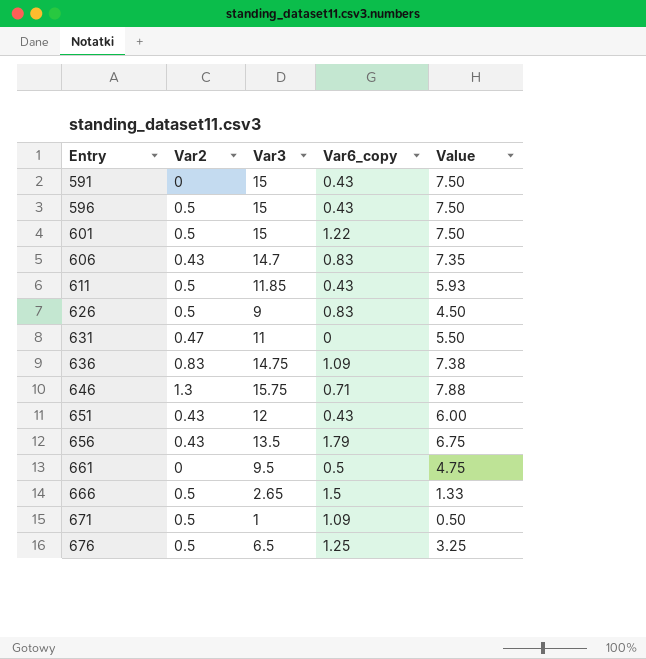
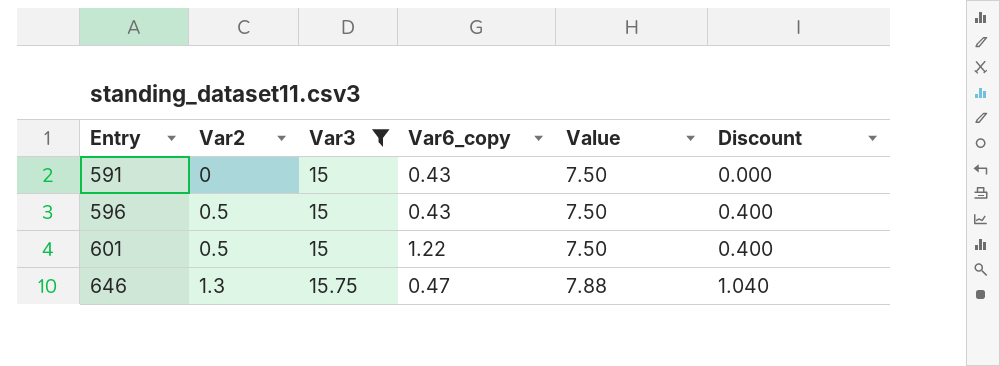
filter: none -> Var3 >= 15
column Discount | formula: none -> [Var2] * 0.8
646 | Var6_copy: 0.71 -> 0.47

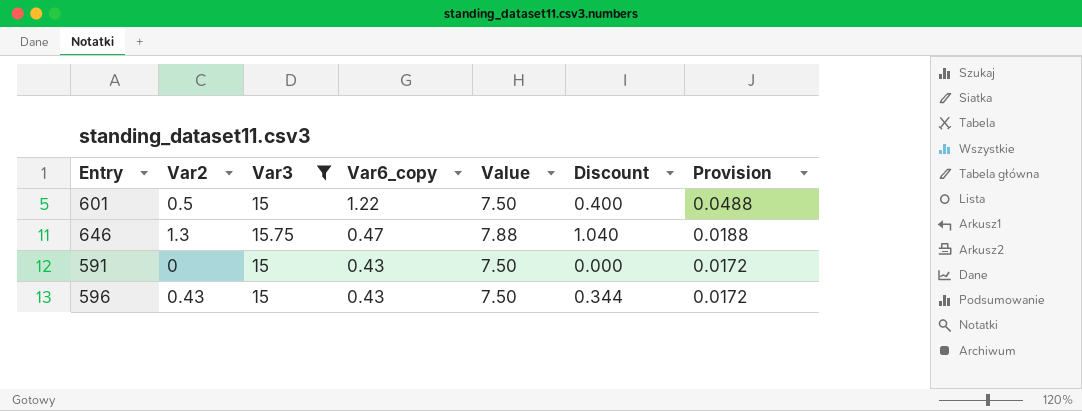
row order: Entry ascending -> Var6_copy descending
column Provision | formula: none -> [Var6_copy] * 0.04
596 | Var2: 0.5 -> 0.43
596 | Discount: 0.400 -> 0.344

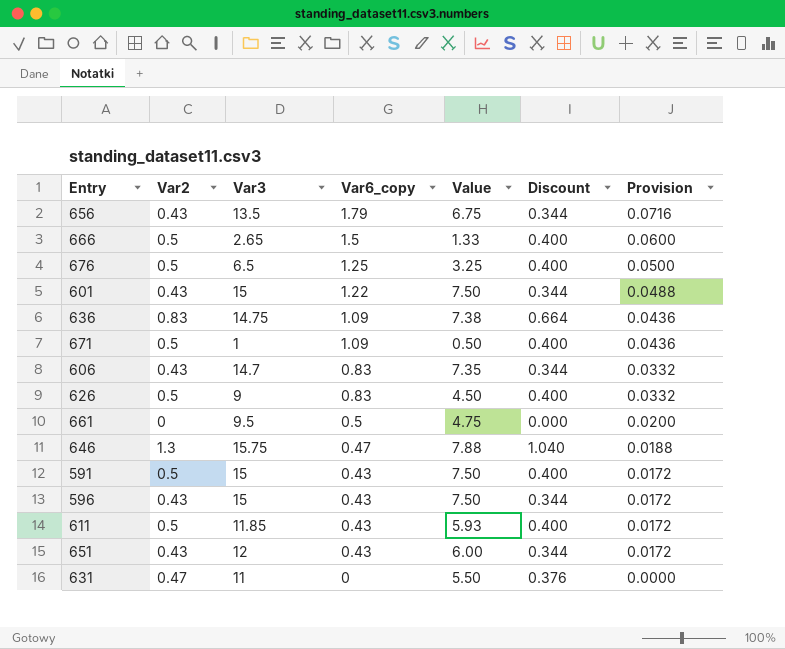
filter: Var3 >= 15 -> none
601 | Var2: 0.5 -> 0.43
601 | Discount: 0.400 -> 0.344
591 | Var2: 0 -> 0.5
591 | Discount: 0.000 -> 0.400

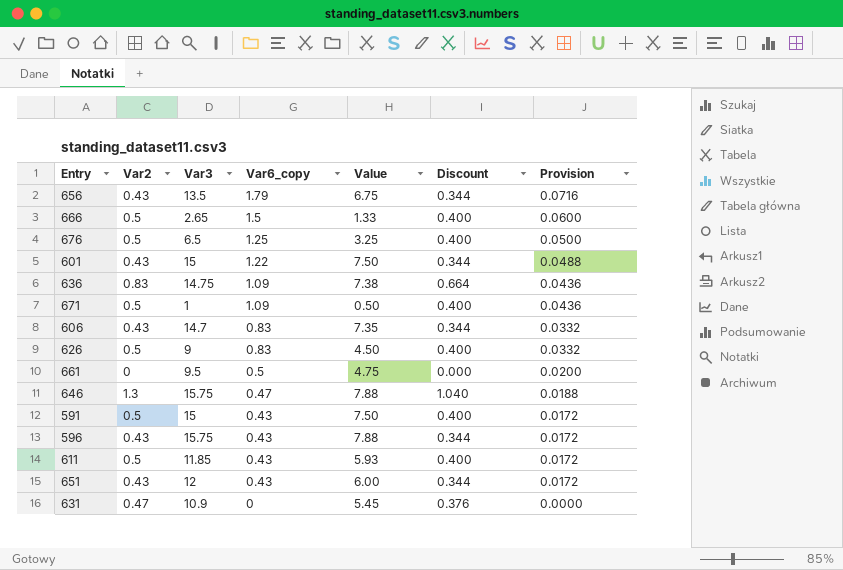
596 | Var3: 15 -> 15.75
596 | Value: 7.50 -> 7.88
631 | Var3: 11 -> 10.9
631 | Value: 5.50 -> 5.45

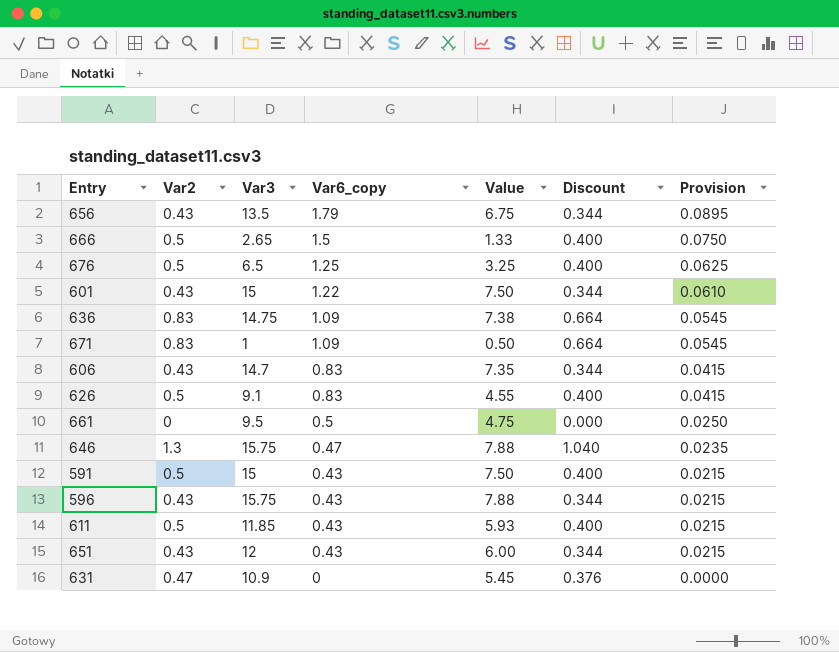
column Provision | formula: [Var6_copy] * 0.04 -> [Var6_copy] * 0.05
671 | Var2: 0.5 -> 0.83
671 | Discount: 0.400 -> 0.664
626 | Var3: 9 -> 9.1
626 | Value: 4.50 -> 4.55

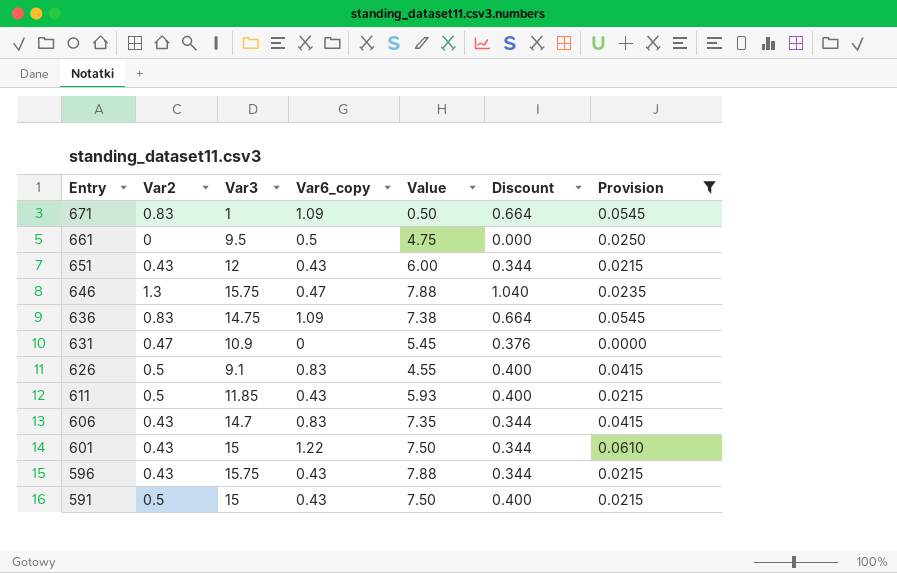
filter: none -> Provision <= 0.0610
row order: Var6_copy descending -> Entry descending

